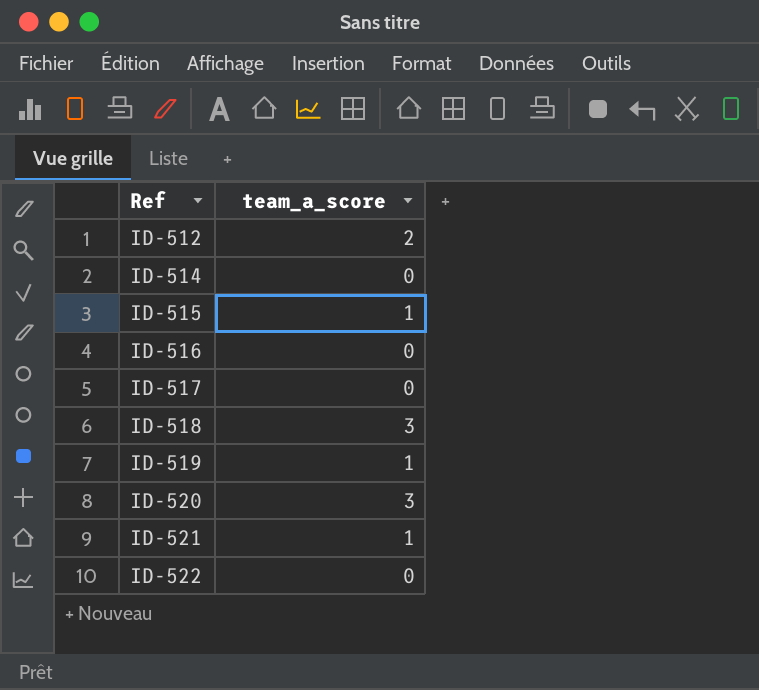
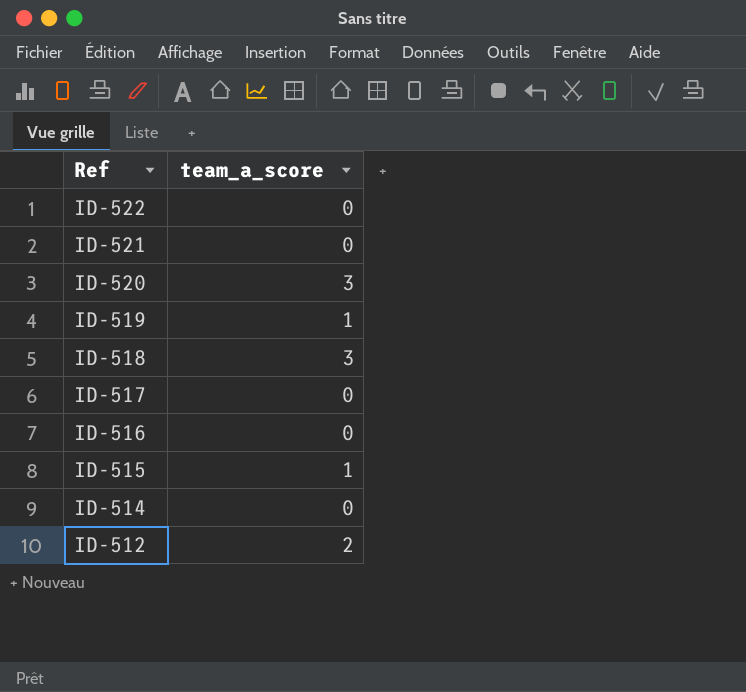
row order: Ref ascending -> Ref descending
ID-521 | team_a_score: 1 -> 0

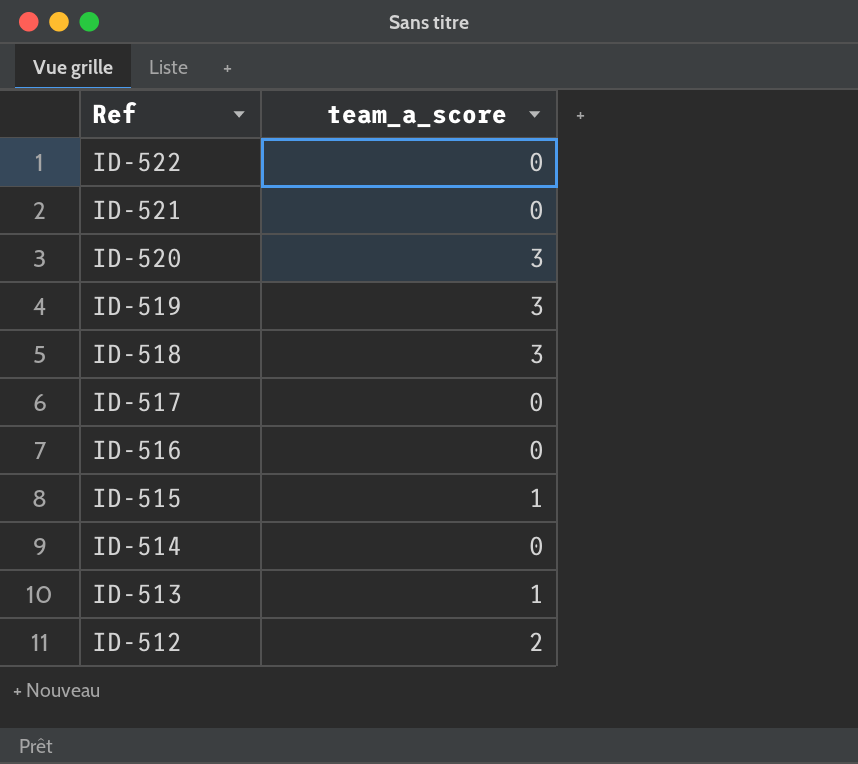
ID-519 | team_a_score: 1 -> 3
row ID-513: none -> 1

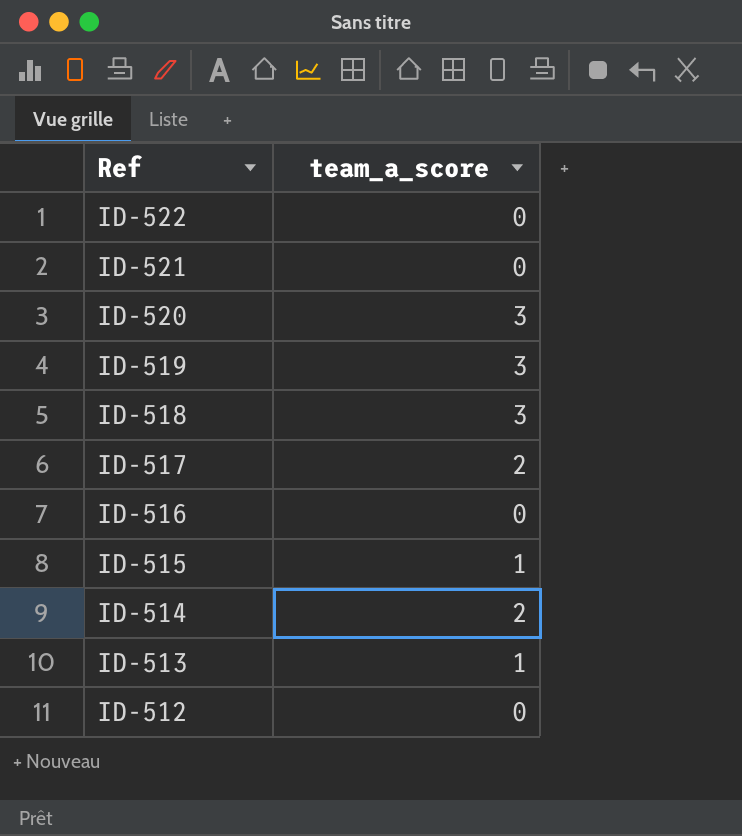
ID-517 | team_a_score: 0 -> 2
ID-514 | team_a_score: 0 -> 2
ID-512 | team_a_score: 2 -> 0

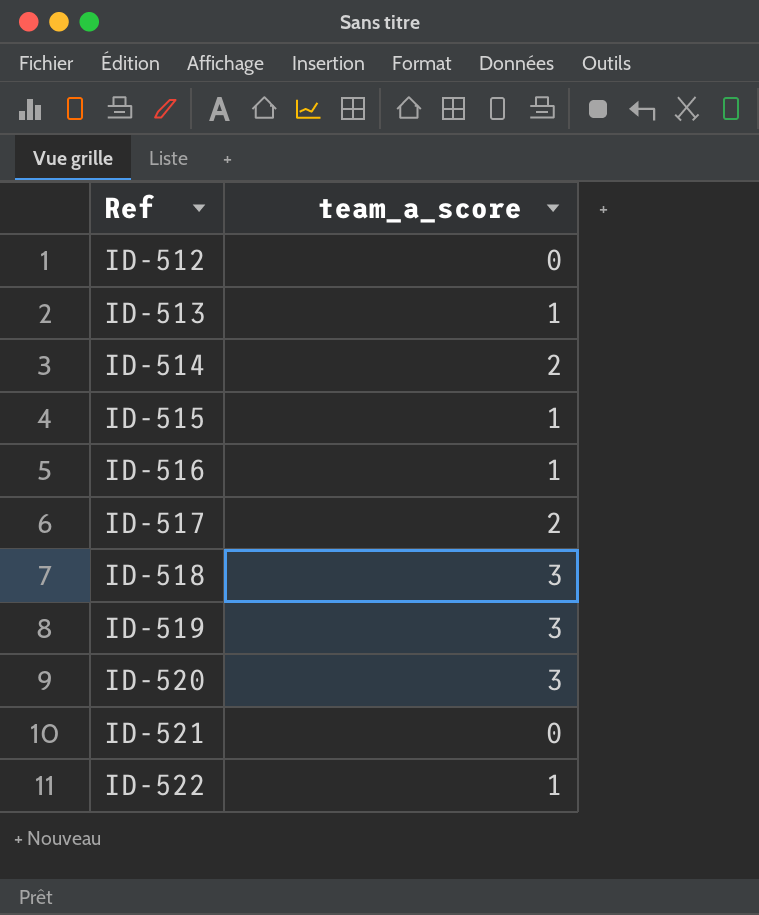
row order: Ref descending -> Ref ascending
ID-516 | team_a_score: 0 -> 1
ID-522 | team_a_score: 0 -> 1

